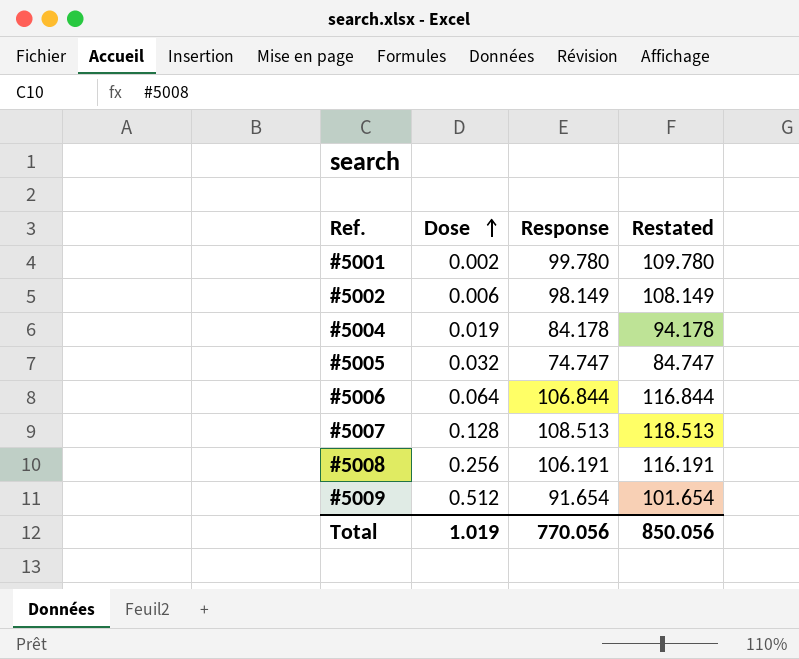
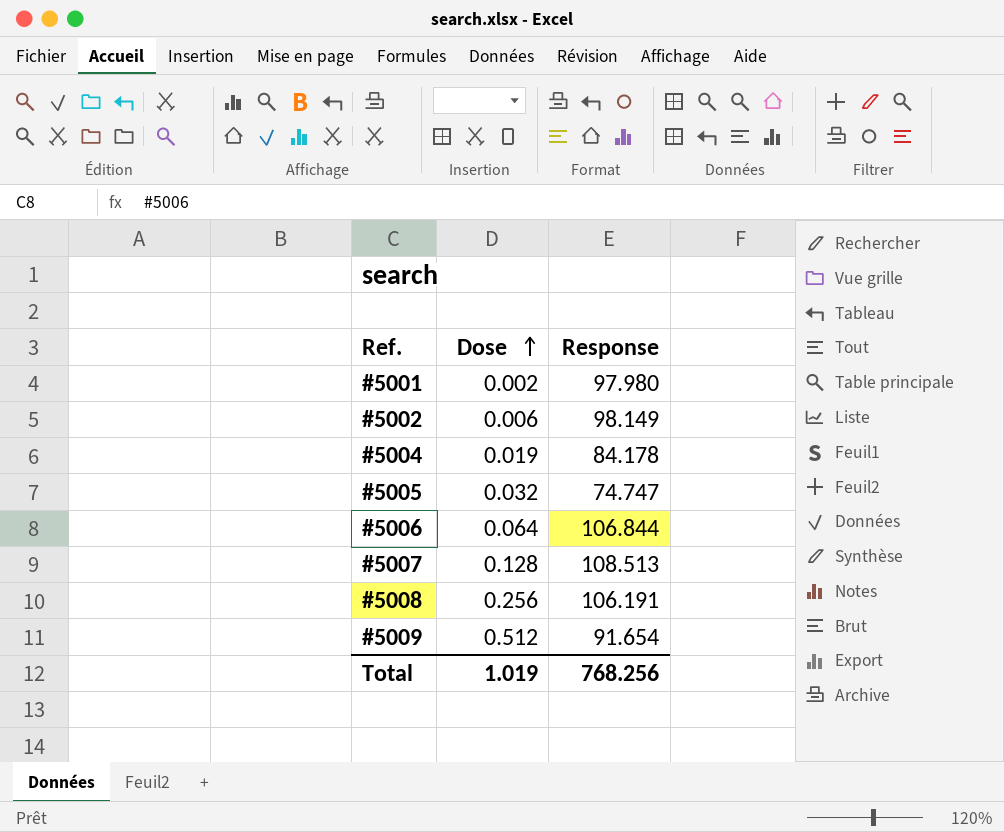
column Restated | formula: [Response] + 10 -> none
#5001 | Response: 99.780 -> 97.980
Total | Response: 770.056 -> 768.256

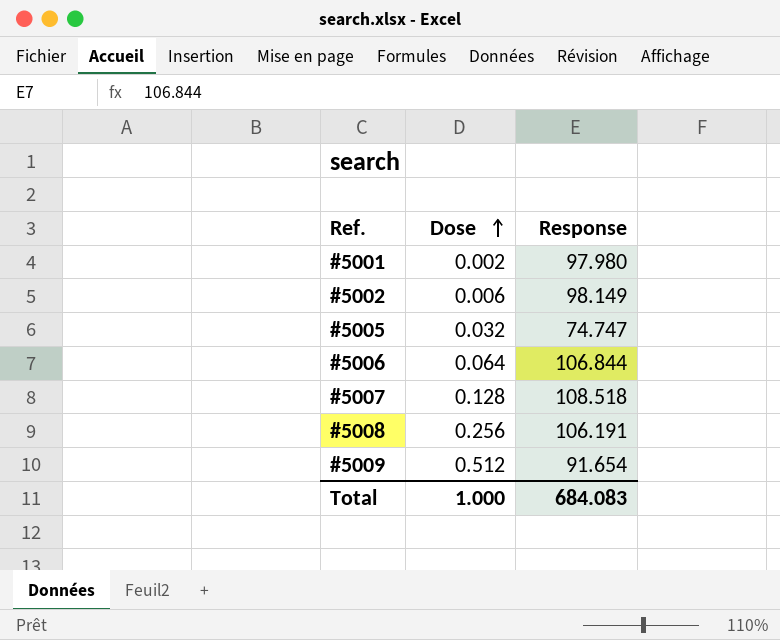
row #5004: 0.019 | 84.178 -> none
#5007 | Response: 108.513 -> 108.518
Total | Dose: 1.019 -> 1.000
Total | Response: 768.256 -> 684.083

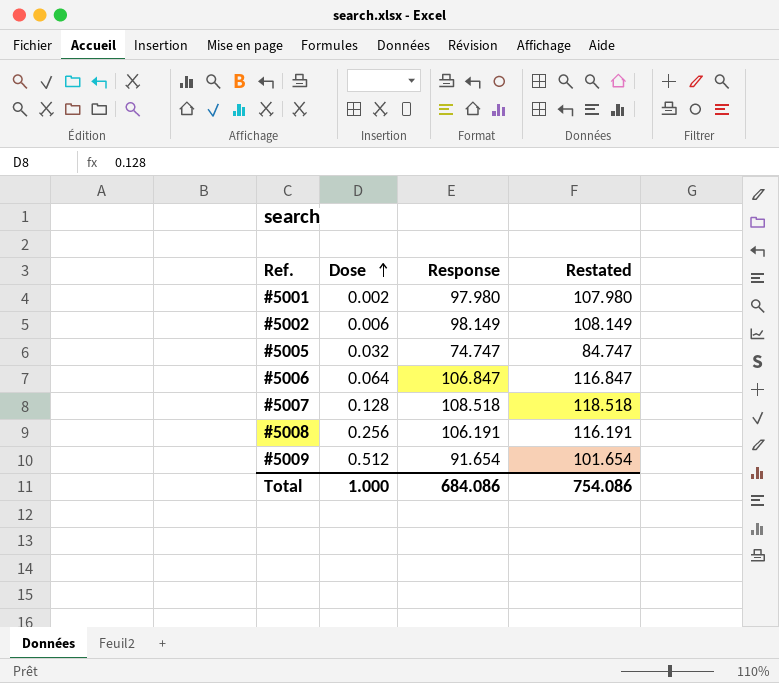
column Restated | formula: none -> [Response] + 10
#5006 | Response: 106.844 -> 106.847
Total | Response: 684.083 -> 684.086

